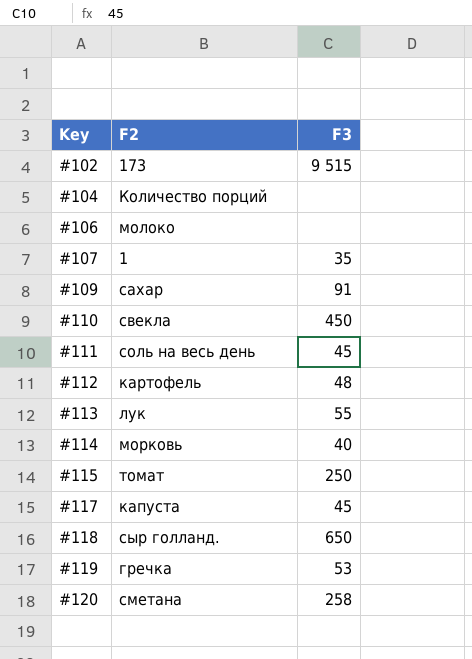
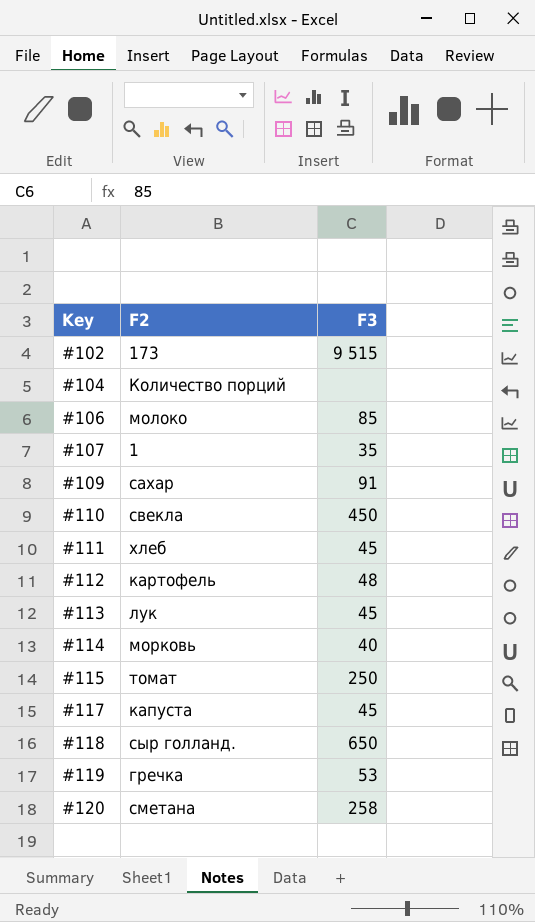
#106 | F3: none -> 85
#111 | F2: соль на весь день -> хлеб
#113 | F3: 55 -> 45

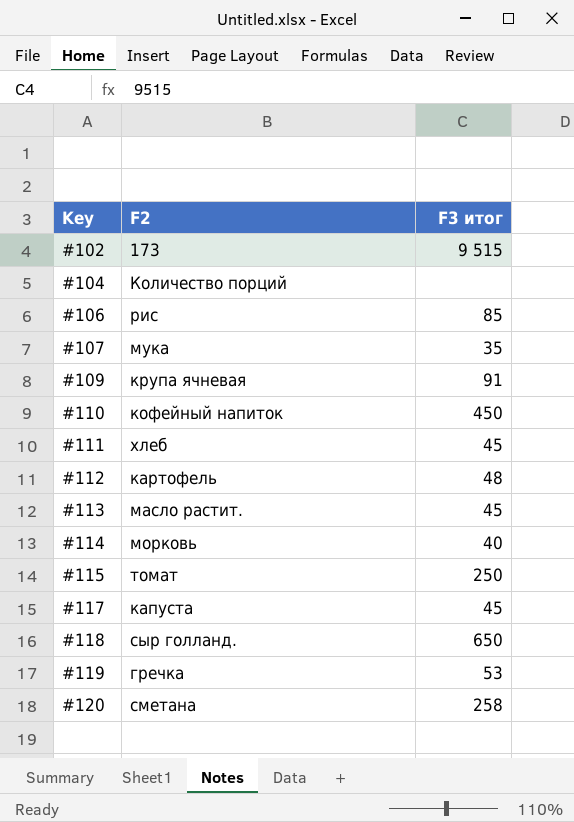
column name: F3 -> F3 итог
#106 | F2: молоко -> рис
#107 | F2: 1 -> мука
#109 | F2: сахар -> крупа ячневая
#110 | F2: свекла -> кофейный напиток
#113 | F2: лук -> масло растит.

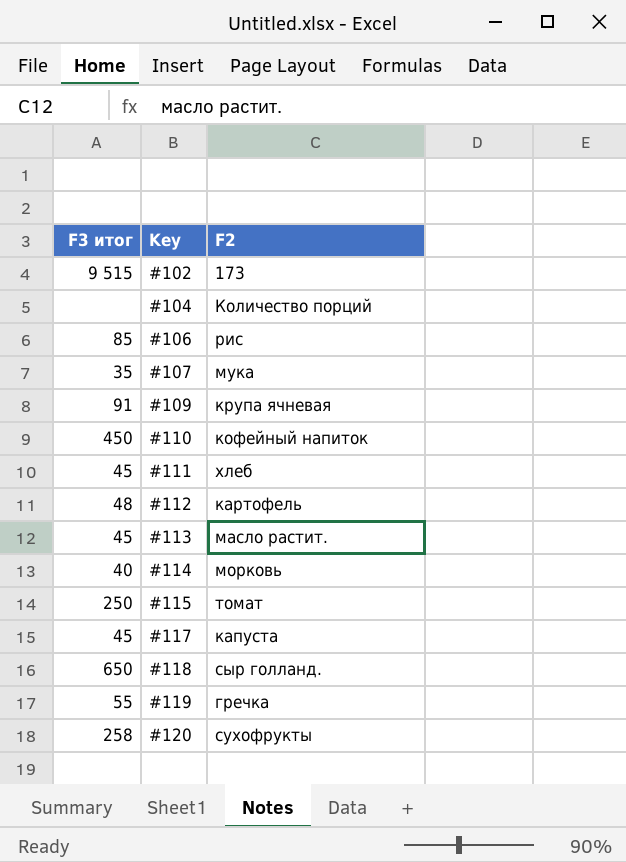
column F3 итог | position: 3 -> 1
#119 | F3 итог: 53 -> 55
#120 | F2: сметана -> сухофрукты

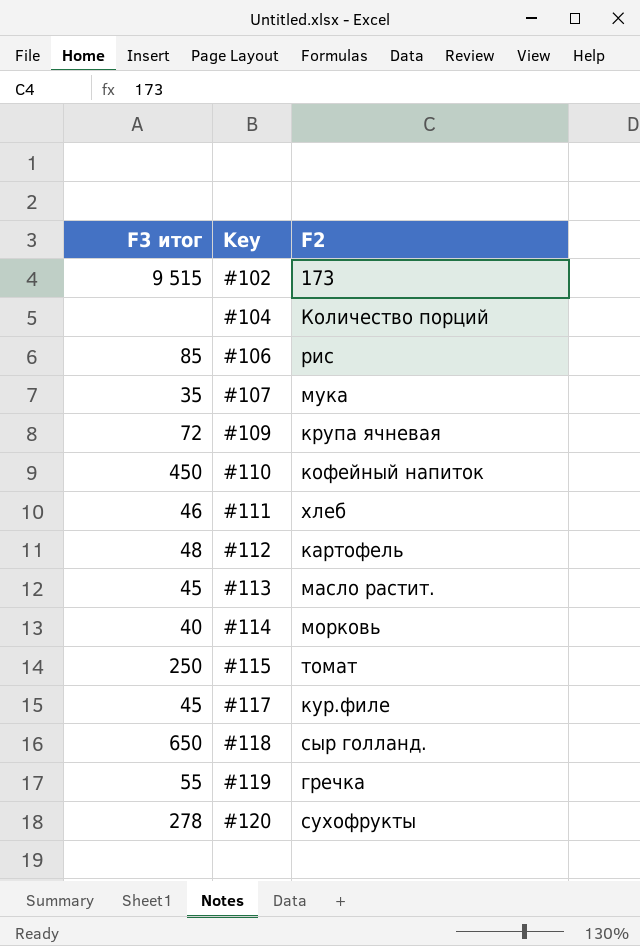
#109 | F3 итог: 91 -> 72
#111 | F3 итог: 45 -> 46
#117 | F2: капуста -> кур.филе
#120 | F3 итог: 258 -> 278

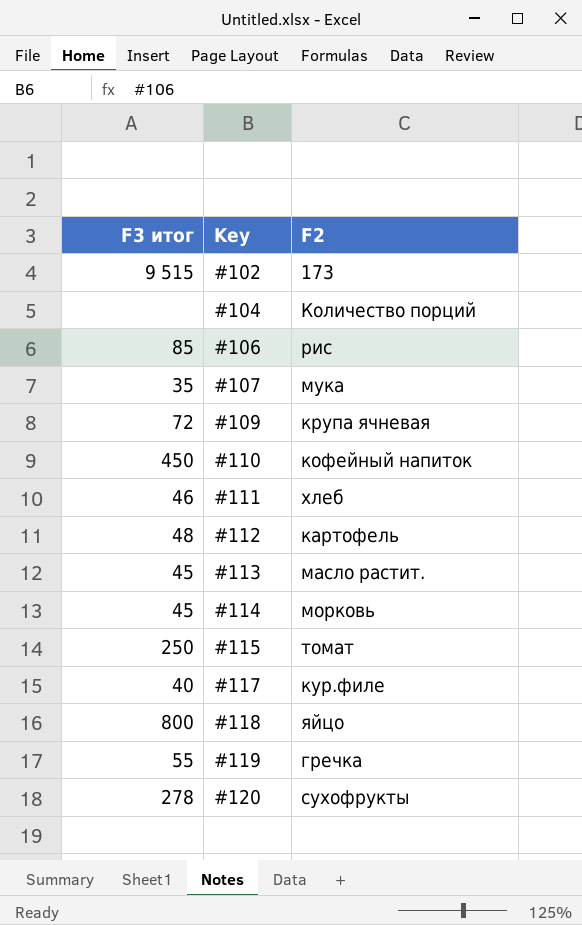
#114 | F3 итог: 40 -> 45
#117 | F3 итог: 45 -> 40
#118 | F3 итог: 650 -> 800
#118 | F2: сыр голланд. -> яйцо

